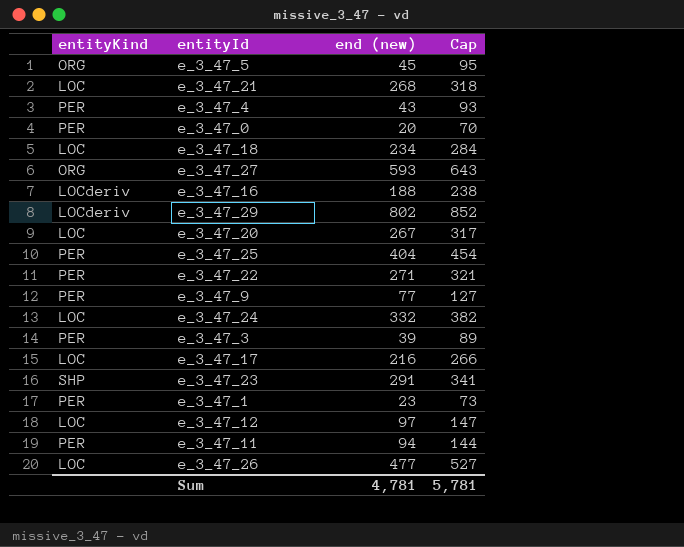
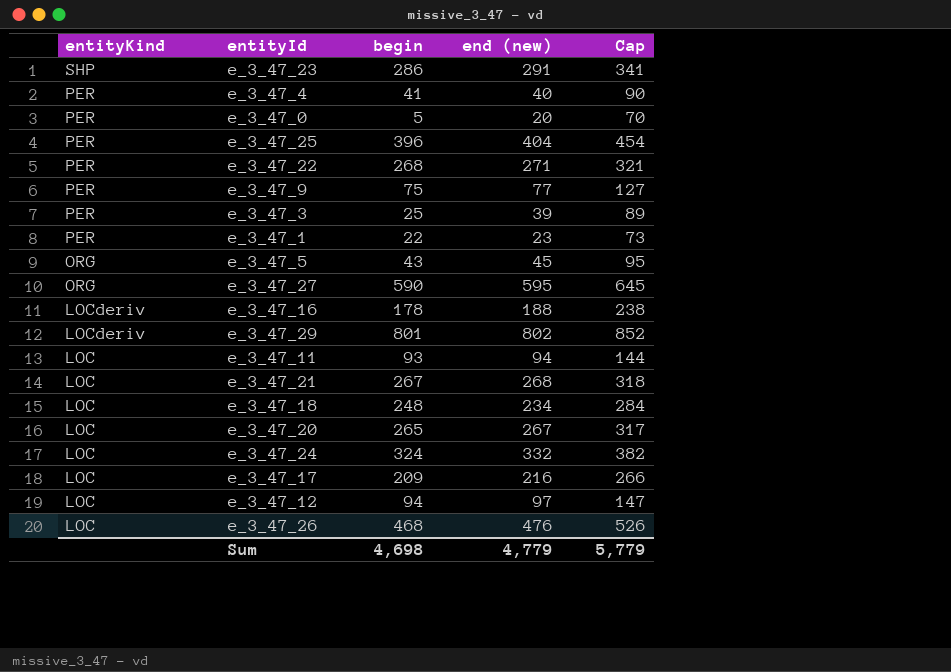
row order: none -> entityKind descending
column begin | position: none -> 3
e_3_47_4 | end (new): 43 -> 40
e_3_47_4 | Cap: 93 -> 90
e_3_47_27 | end (new): 593 -> 595
e_3_47_27 | Cap: 643 -> 645
e_3_47_11 | entityKind: PER -> LOC
e_3_47_26 | end (new): 477 -> 476
e_3_47_26 | Cap: 527 -> 526
Sum | end (new): 4,781 -> 4,779
Sum | Cap: 5,781 -> 5,779

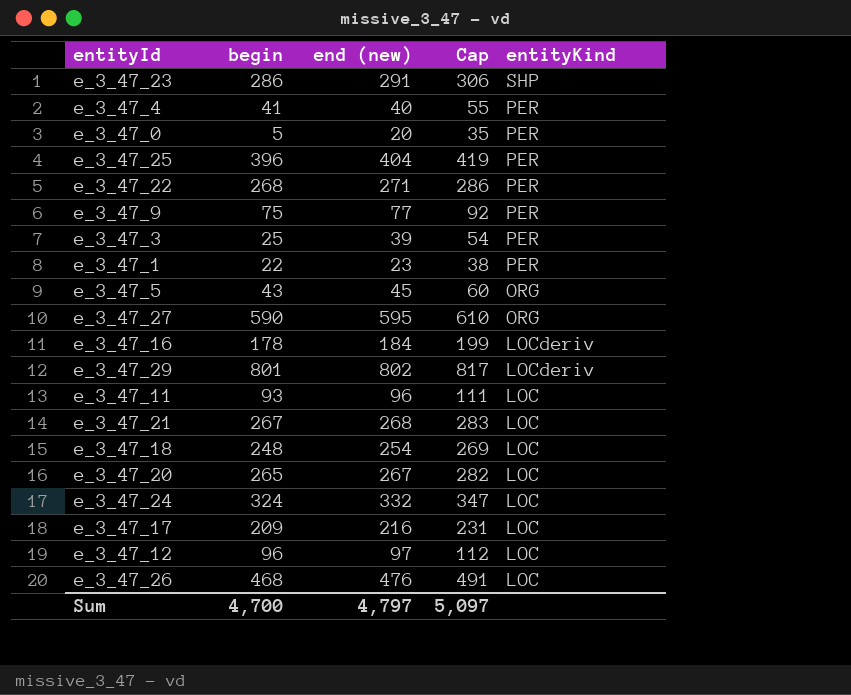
column Cap | formula: [end (new)] + 50 -> [end (new)] + 15
column entityKind | position: 1 -> 5
e_3_47_16 | end (new): 188 -> 184
e_3_47_11 | end (new): 94 -> 96
e_3_47_18 | end (new): 234 -> 254
e_3_47_12 | begin: 94 -> 96
Sum | begin: 4,698 -> 4,700
Sum | end (new): 4,779 -> 4,797
Sum | Cap: 5,779 -> 5,097

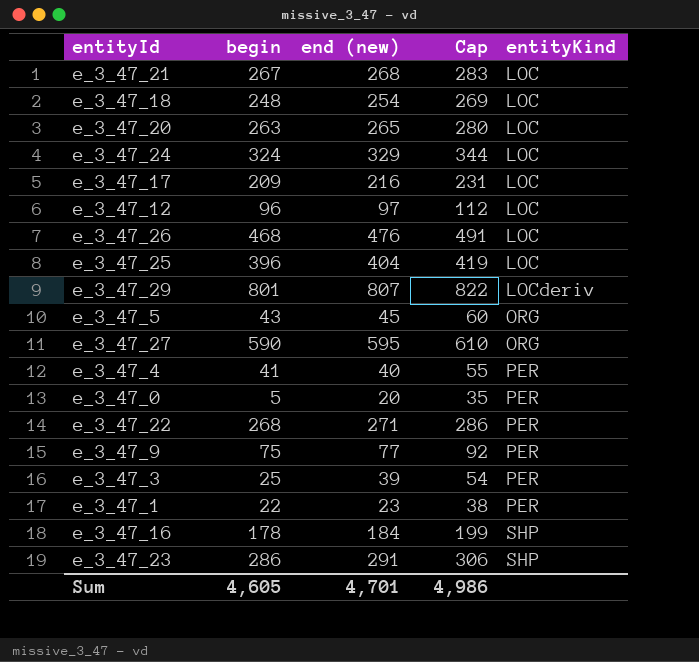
row order: entityKind descending -> entityKind ascending
row e_3_47_11: 93 | 96 | 111 | LOC -> none
e_3_47_20 | begin: 265 -> 263
e_3_47_20 | end (new): 267 -> 265
e_3_47_20 | Cap: 282 -> 280
e_3_47_24 | end (new): 332 -> 329
e_3_47_24 | Cap: 347 -> 344
e_3_47_25 | entityKind: PER -> LOC
e_3_47_29 | end (new): 802 -> 807
e_3_47_29 | Cap: 817 -> 822
e_3_47_16 | entityKind: LOCderiv -> SHP
Sum | begin: 4,700 -> 4,605
Sum | end (new): 4,797 -> 4,701
Sum | Cap: 5,097 -> 4,986

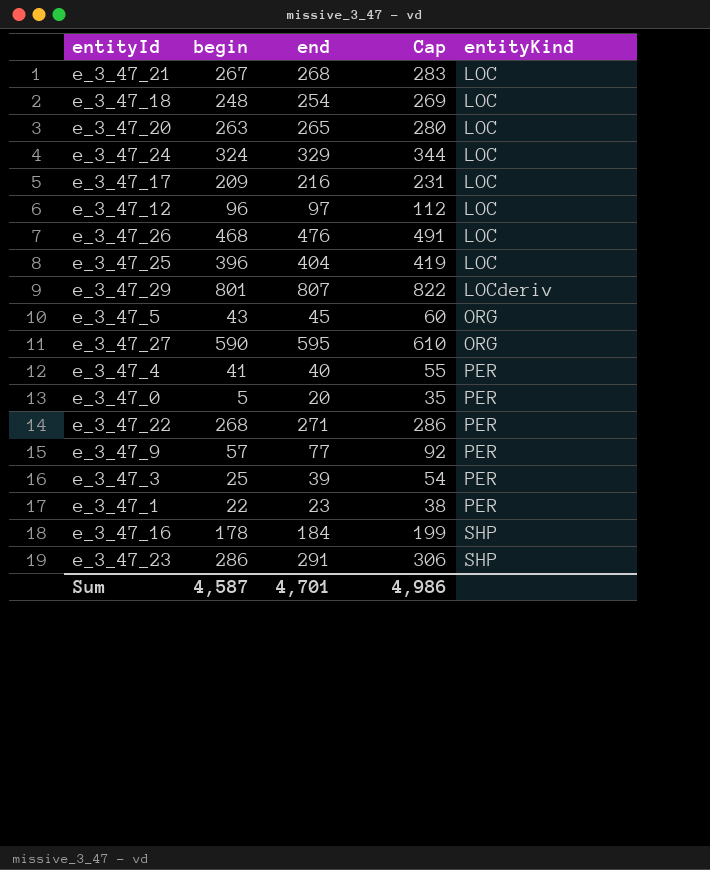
column name: end (new) -> end
e_3_47_9 | begin: 75 -> 57
Sum | begin: 4,605 -> 4,587

